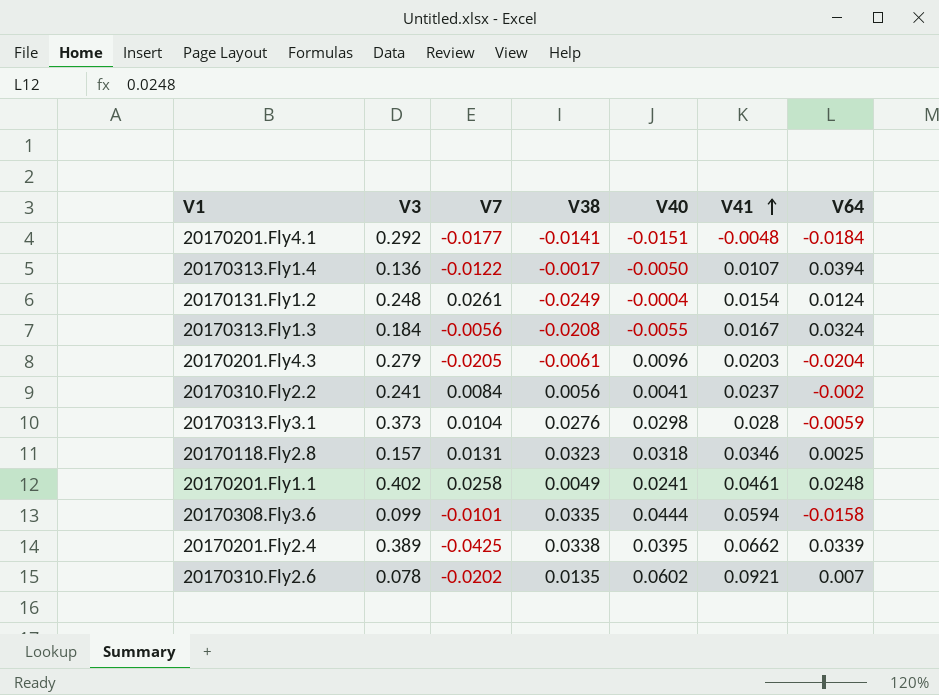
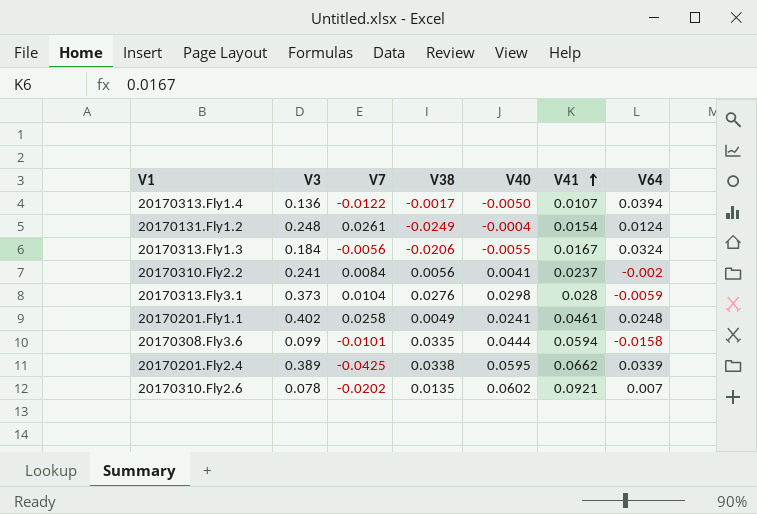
row 20170201.Fly4.1: 0.292 | -0.0177 | -0.0141 | -0.0151 | -0.0048 | -0.0184 -> none
row 20170201.Fly4.3: 0.279 | -0.0205 | -0.0061 | 0.0096 | 0.0203 | -0.0204 -> none
row 20170118.Fly2.8: 0.157 | 0.0131 | 0.0323 | 0.0318 | 0.0346 | 0.0025 -> none
20170313.Fly1.3 | V38: -0.0208 -> -0.0206
20170201.Fly2.4 | V40: 0.0395 -> 0.0595

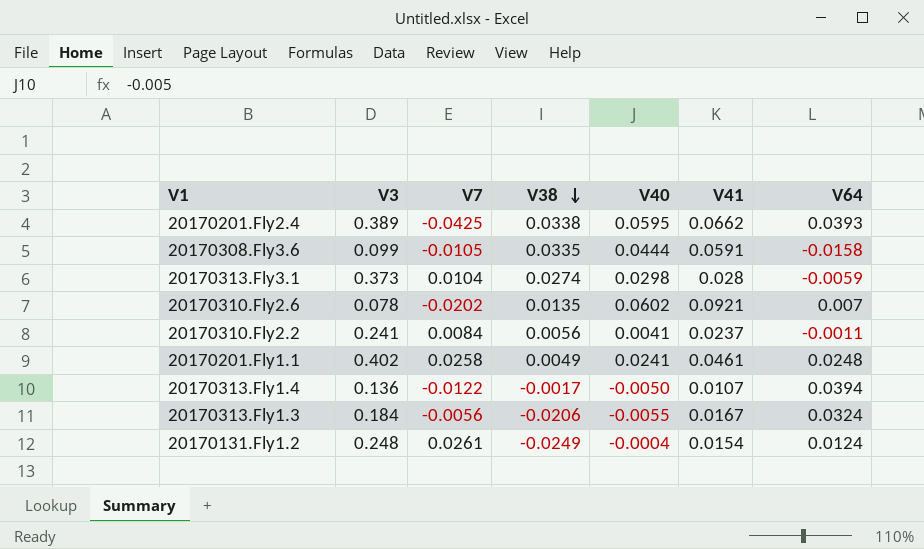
row order: V41 ascending -> V38 descending
20170201.Fly2.4 | V64: 0.0339 -> 0.0393
20170308.Fly3.6 | V7: -0.0101 -> -0.0105
20170308.Fly3.6 | V41: 0.0594 -> 0.0591
20170313.Fly3.1 | V38: 0.0276 -> 0.0274
20170310.Fly2.2 | V64: -0.002 -> -0.0011

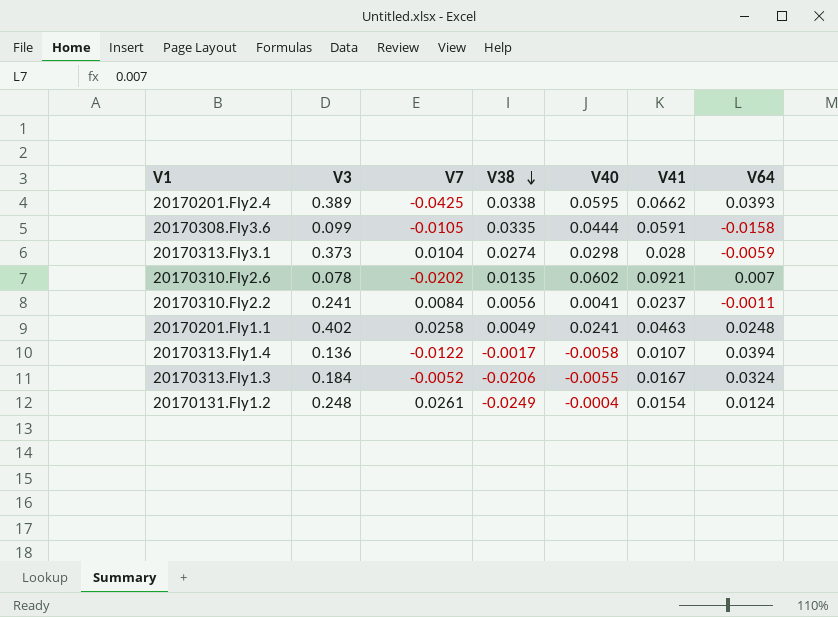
20170201.Fly1.1 | V41: 0.0461 -> 0.0463
20170313.Fly1.4 | V40: -0.0050 -> -0.0058
20170313.Fly1.3 | V7: -0.0056 -> -0.0052

